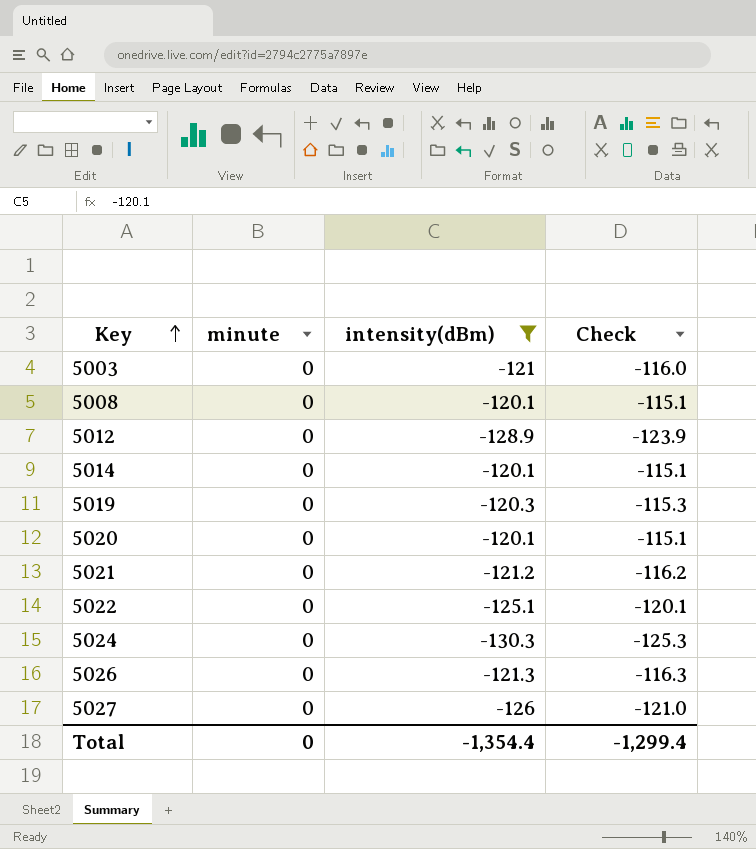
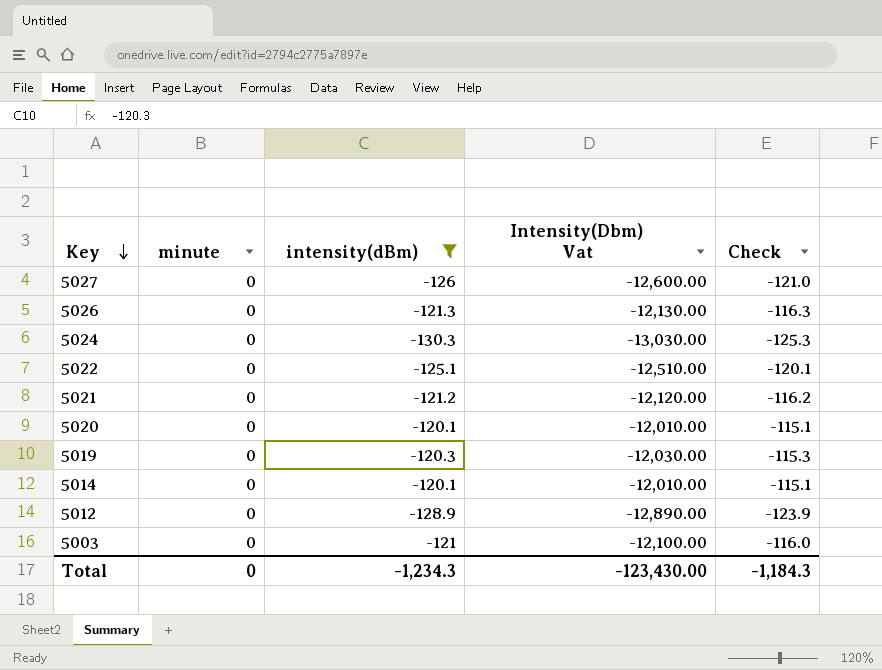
row order: Key ascending -> Key descending
column Intensity(Dbm) Vat | formula: none -> [intensity(dBm)] * 100
row 5008: 0 | -120.1 | -115.1 -> none
Total | intensity(dBm): -1,354.4 -> -1,234.3
Total | Check: -1,299.4 -> -1,184.3

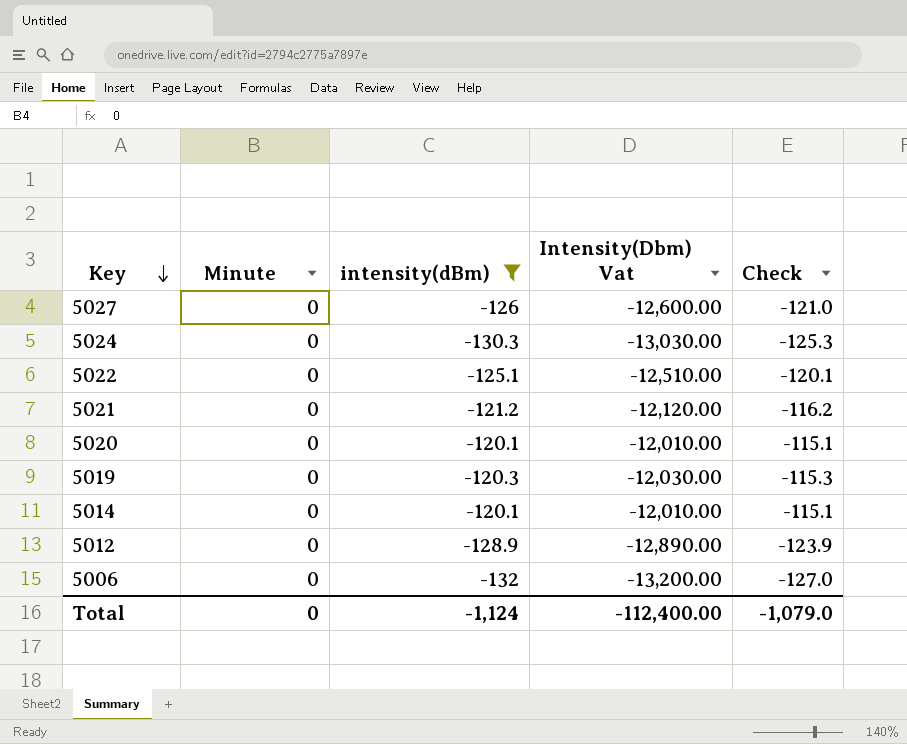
column name: minute -> Minute
row 5026: 0 | -121.3 | -12,130.00 | -116.3 -> none
row 5003: 0 | -121 | -12,100.00 | -116.0 -> none
row 5006: none -> 0 | -132 | -13,200.00 | -127.0
Total | intensity(dBm): -1,234.3 -> -1,124
Total | Intensity(Dbm) Vat: -123,430.00 -> -112,400.00
Total | Check: -1,184.3 -> -1,079.0

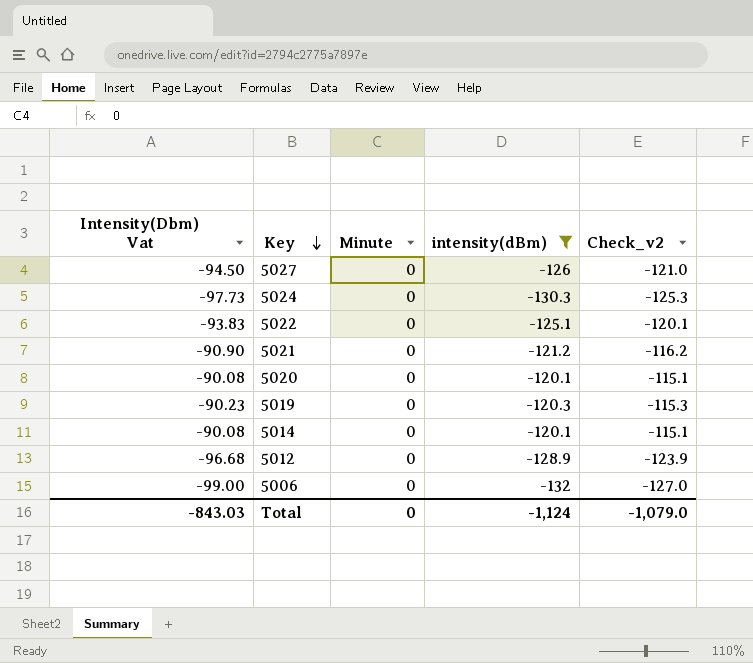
column Intensity(Dbm) Vat | formula: [intensity(dBm)] * 100 -> [intensity(dBm)] * 0.75
column Intensity(Dbm) Vat | position: 4 -> 1
column name: Check -> Check_v2
Total | Intensity(Dbm) Vat: -112,400.00 -> -843.03

